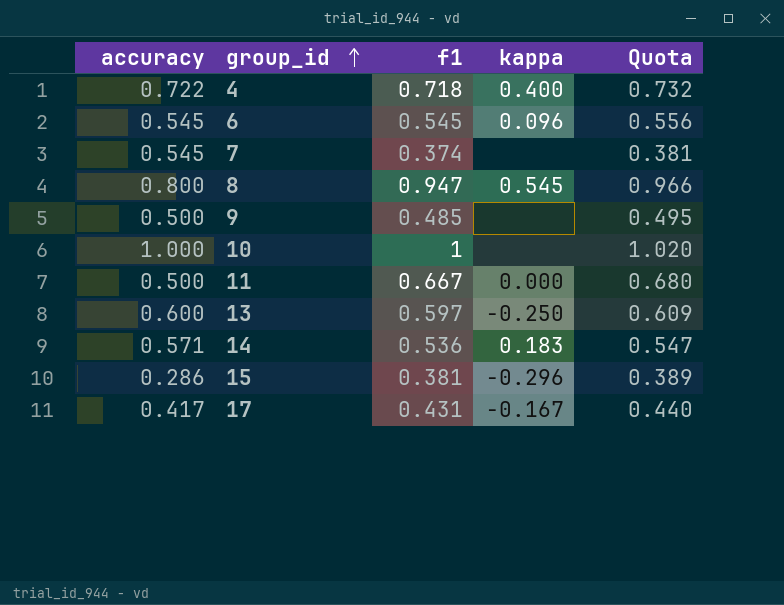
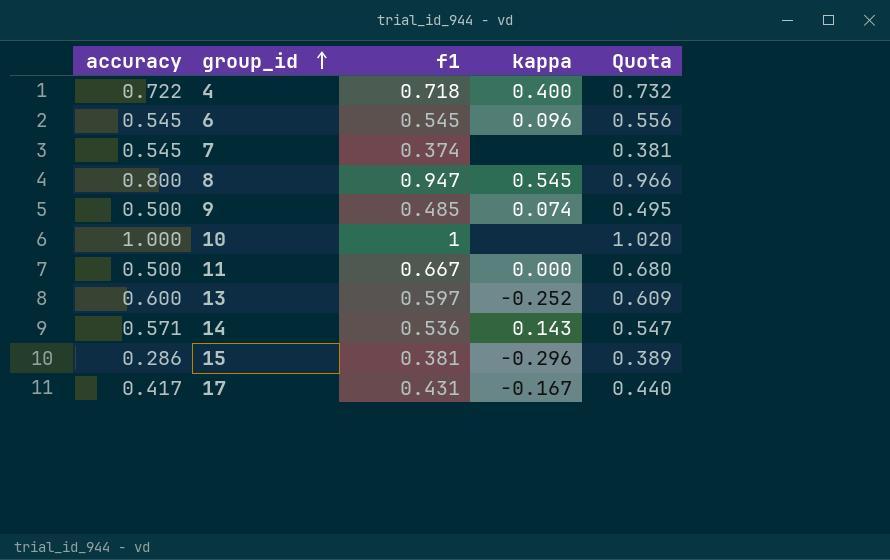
9 | kappa: none -> 0.074
13 | kappa: -0.250 -> -0.252
14 | kappa: 0.183 -> 0.143

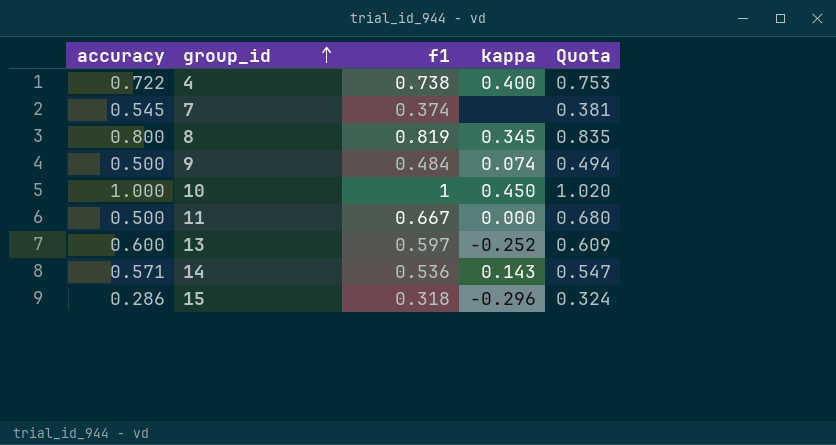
row 6: 0.545 | 0.545 | 0.096 | 0.556 -> none
row 17: 0.417 | 0.431 | -0.167 | 0.440 -> none
4 | f1: 0.718 -> 0.738
4 | Quota: 0.732 -> 0.753
8 | f1: 0.947 -> 0.819
8 | kappa: 0.545 -> 0.345
8 | Quota: 0.966 -> 0.835
9 | f1: 0.485 -> 0.484
9 | Quota: 0.495 -> 0.494
10 | kappa: none -> 0.450
15 | f1: 0.381 -> 0.318
15 | Quota: 0.389 -> 0.324

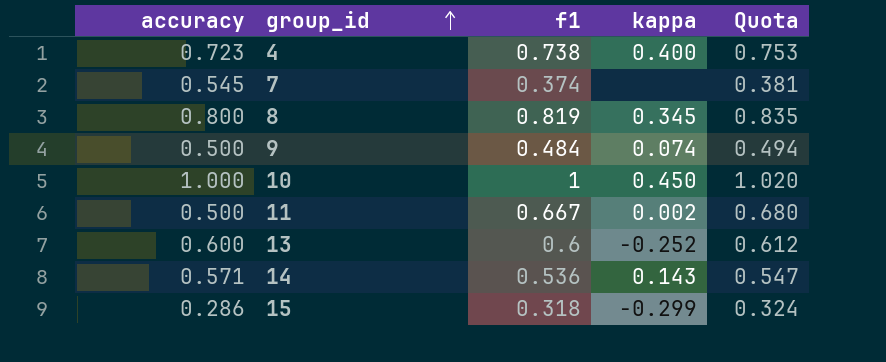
4 | accuracy: 0.722 -> 0.723
11 | kappa: 0.000 -> 0.002
13 | f1: 0.597 -> 0.6
13 | Quota: 0.609 -> 0.612
15 | kappa: -0.296 -> -0.299

